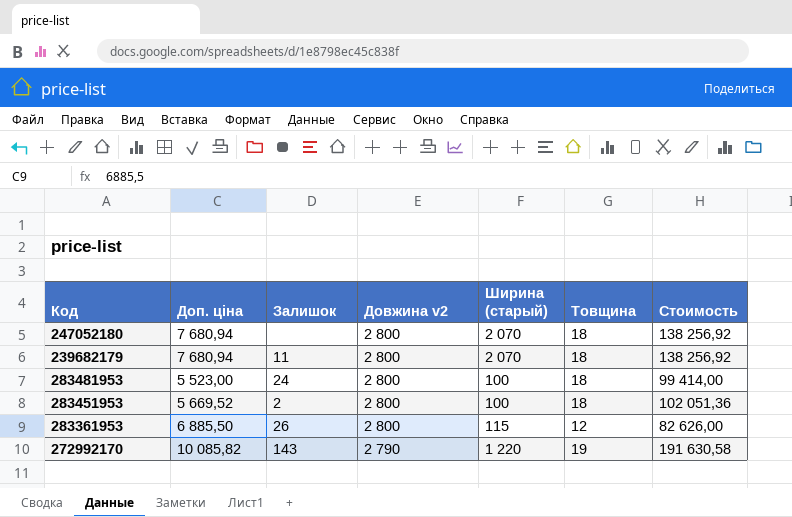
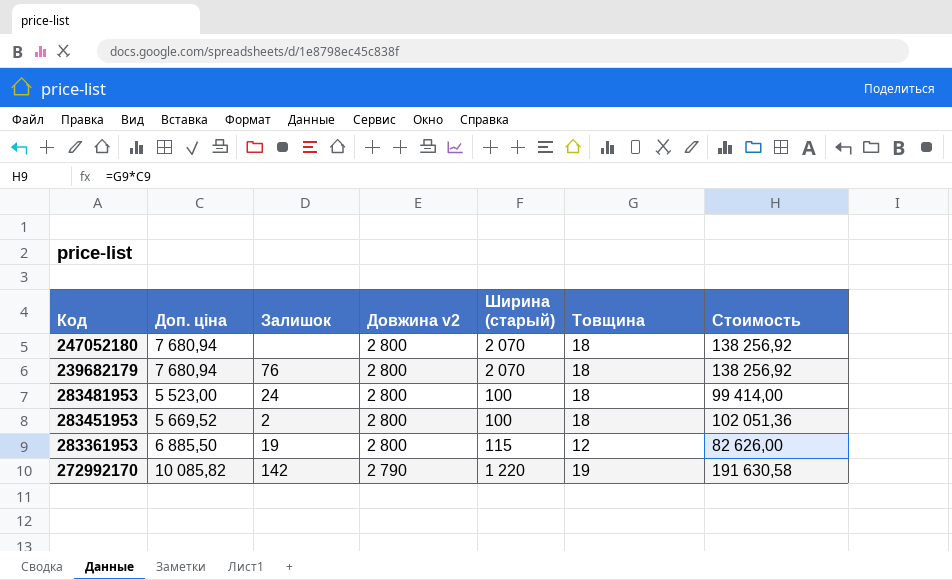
239682179 | Залишок: 11 -> 76
283361953 | Залишок: 26 -> 19
272992170 | Залишок: 143 -> 142

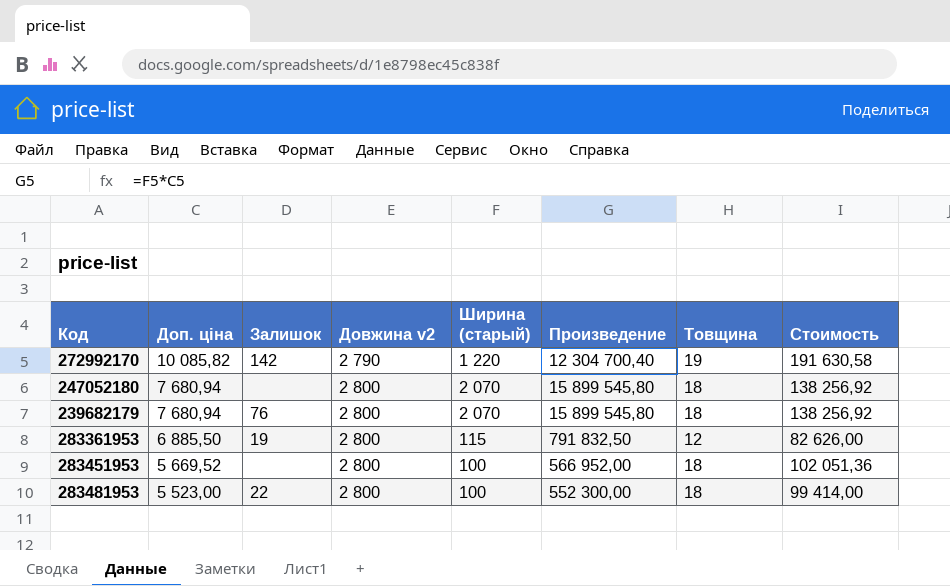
row order: Довжина v2 descending -> Доп. ціна descending
column Произведение | formula: none -> [Доп. ціна] * [Ширина (старый)]
283451953 | Залишок: 2 -> none
283481953 | Залишок: 24 -> 22

